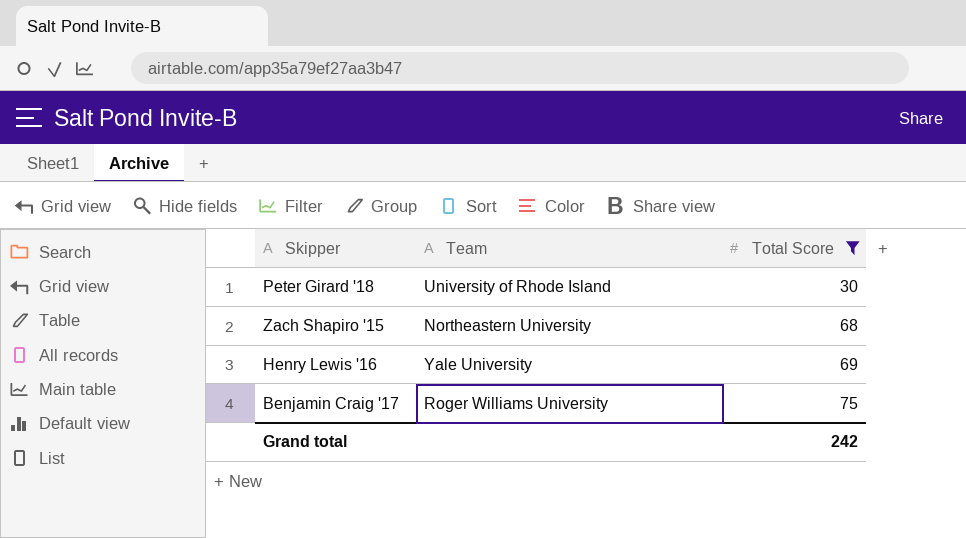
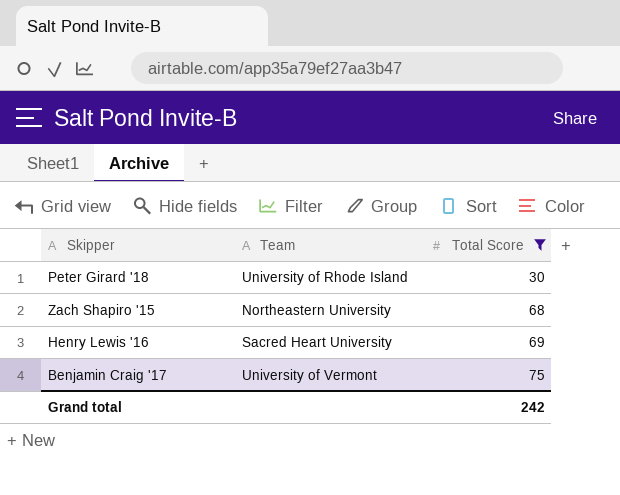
Henry Lewis '16 | Team: Yale University -> Sacred Heart University
Benjamin Craig '17 | Team: Roger Williams University -> University of Vermont

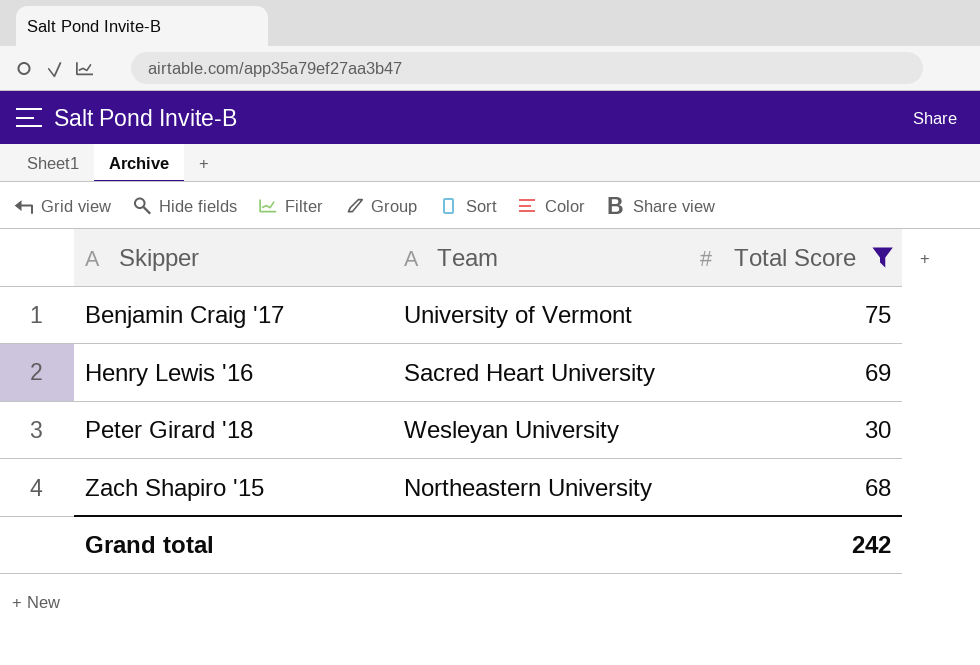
row order: Total Score ascending -> Skipper ascending
Peter Girard '18 | Team: University of Rhode Island -> Wesleyan University

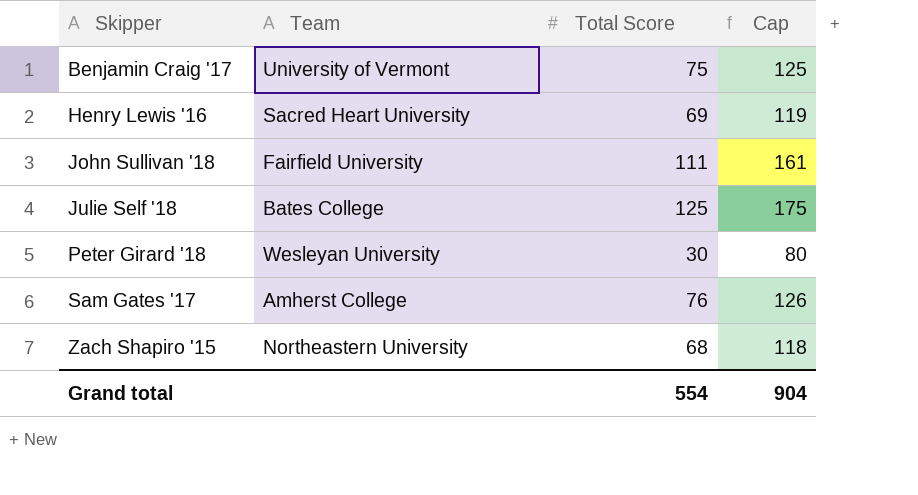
filter: Total Score <= 75 -> none
column Cap | formula: none -> [Total Score] + 50
Grand total | Total Score: 242 -> 554

